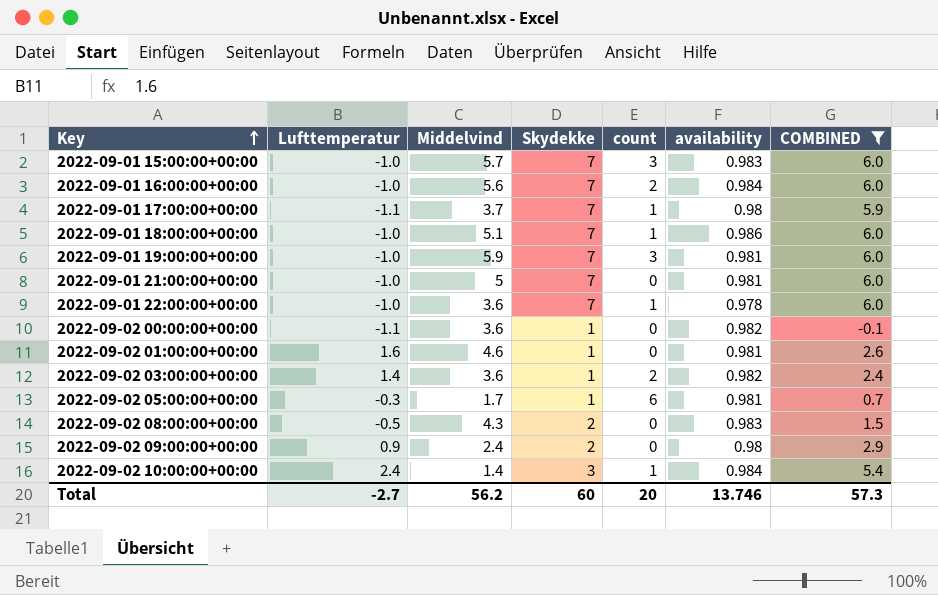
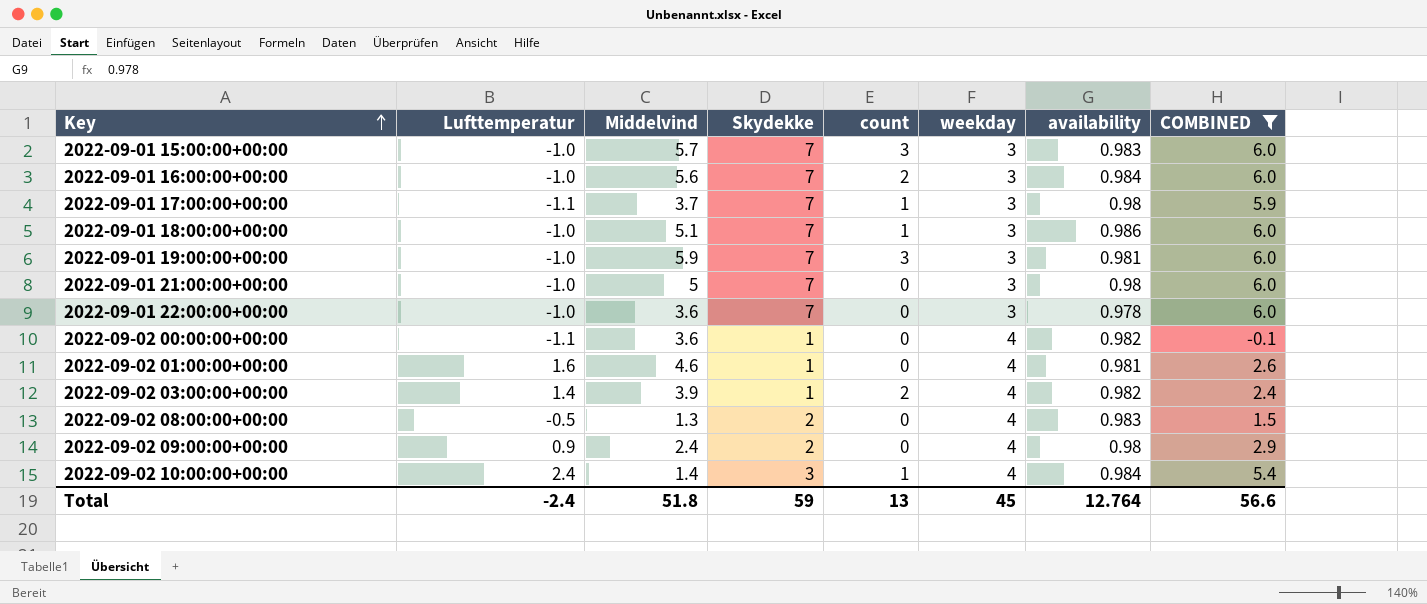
column weekday | position: none -> 6
row 2022-09-02 05:00:00+00:00: -0.3 | 1.7 | 1 | 6 | 0.981 | 0.7 -> none
2022-09-01 21:00:00+00:00 | availability: 0.981 -> 0.98
2022-09-01 22:00:00+00:00 | count: 1 -> 0
2022-09-02 03:00:00+00:00 | Middelvind: 3.6 -> 3.9
2022-09-02 08:00:00+00:00 | Middelvind: 4.3 -> 1.3
Total | Lufttemperatur: -2.7 -> -2.4
Total | Middelvind: 56.2 -> 51.8
Total | Skydekke: 60 -> 59
Total | count: 20 -> 13
Total | availability: 13.746 -> 12.764
Total | COMBINED: 57.3 -> 56.6

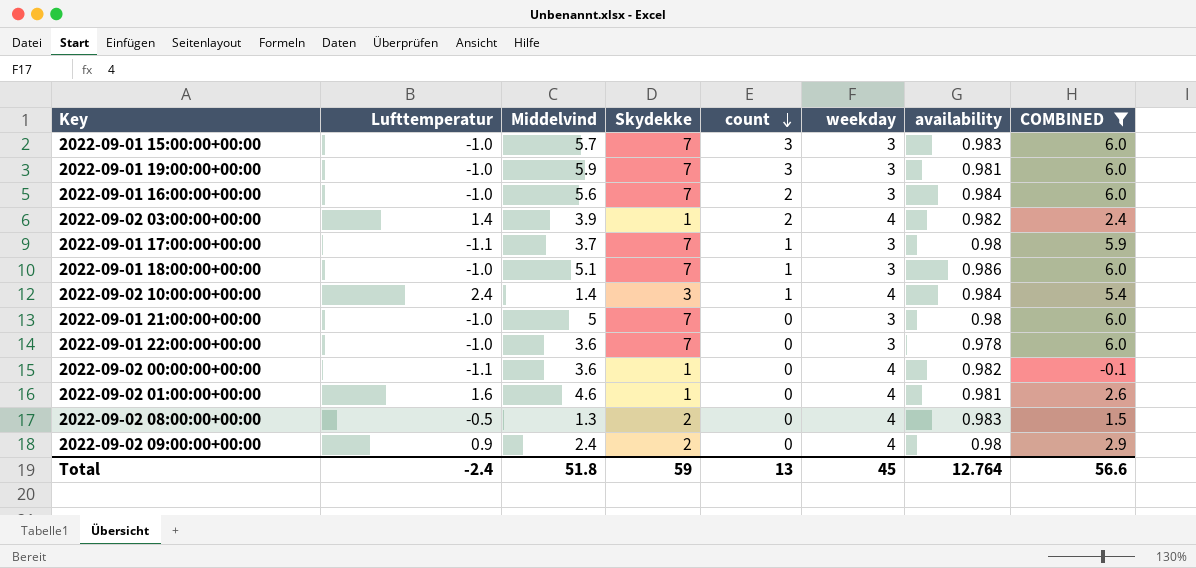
row order: Key ascending -> count descending

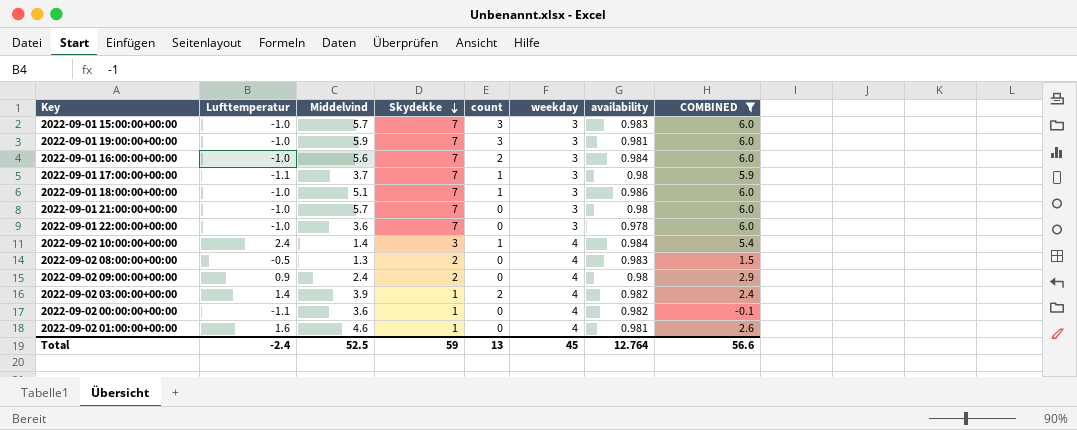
row order: count descending -> Skydekke descending
2022-09-01 21:00:00+00:00 | Middelvind: 5 -> 5.7
Total | Middelvind: 51.8 -> 52.5

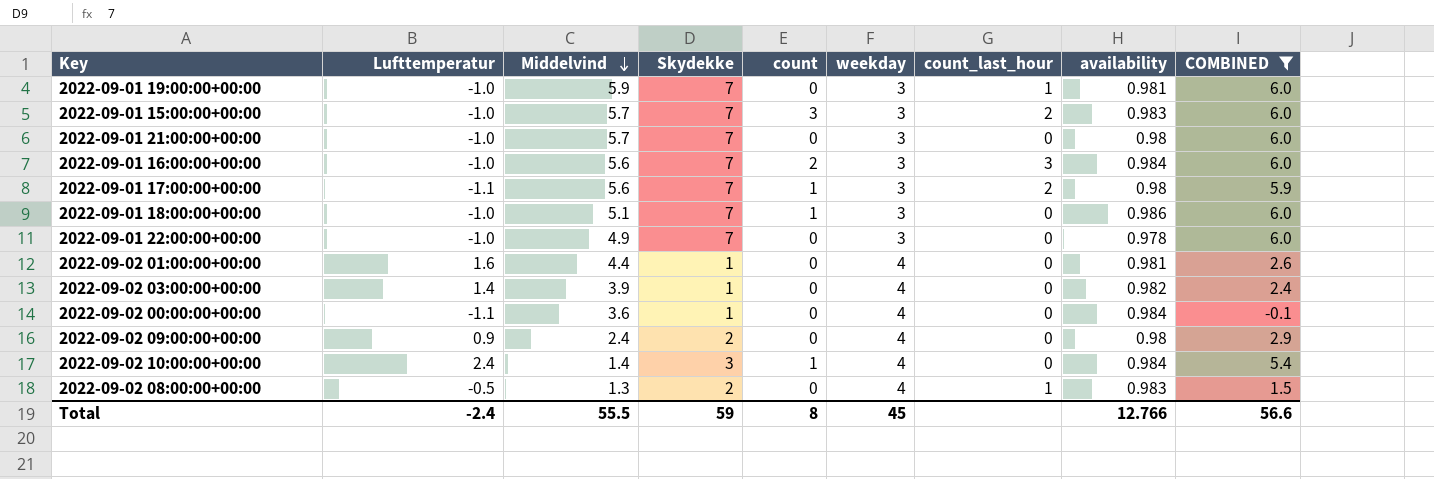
row order: Skydekke descending -> Middelvind descending
column count_last_hour | position: none -> 7
2022-09-01 19:00:00+00:00 | count: 3 -> 0
2022-09-01 17:00:00+00:00 | Middelvind: 3.7 -> 5.6
2022-09-01 22:00:00+00:00 | Middelvind: 3.6 -> 4.9
2022-09-02 01:00:00+00:00 | Middelvind: 4.6 -> 4.4
2022-09-02 03:00:00+00:00 | count: 2 -> 0
2022-09-02 00:00:00+00:00 | availability: 0.982 -> 0.984
Total | Middelvind: 52.5 -> 55.5
Total | count: 13 -> 8
Total | availability: 12.764 -> 12.766

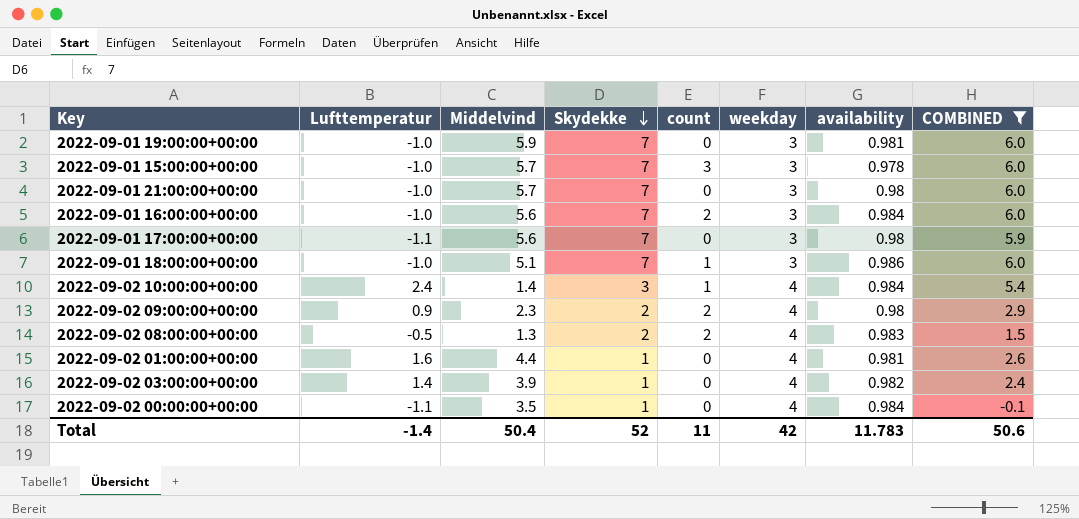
row order: Middelvind descending -> Skydekke descending
column count_last_hour | position: 7 -> none
row 2022-09-01 22:00:00+00:00: -1.0 | 4.9 | 7 | 0 | 3 | 0 | 0.978 | 6.0 -> none
2022-09-01 15:00:00+00:00 | availability: 0.983 -> 0.978
2022-09-01 17:00:00+00:00 | count: 1 -> 0
2022-09-02 09:00:00+00:00 | Middelvind: 2.4 -> 2.3
2022-09-02 09:00:00+00:00 | count: 0 -> 2
2022-09-02 08:00:00+00:00 | count: 0 -> 2
2022-09-02 00:00:00+00:00 | Middelvind: 3.6 -> 3.5
Total | Lufttemperatur: -2.4 -> -1.4
Total | Middelvind: 55.5 -> 50.4
Total | Skydekke: 59 -> 52
Total | count: 8 -> 11
Total | weekday: 45 -> 42
Total | availability: 12.766 -> 11.783
Total | COMBINED: 56.6 -> 50.6

